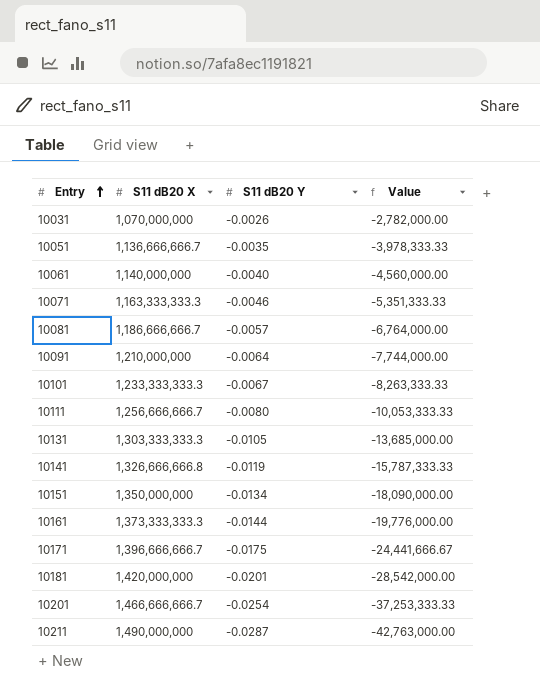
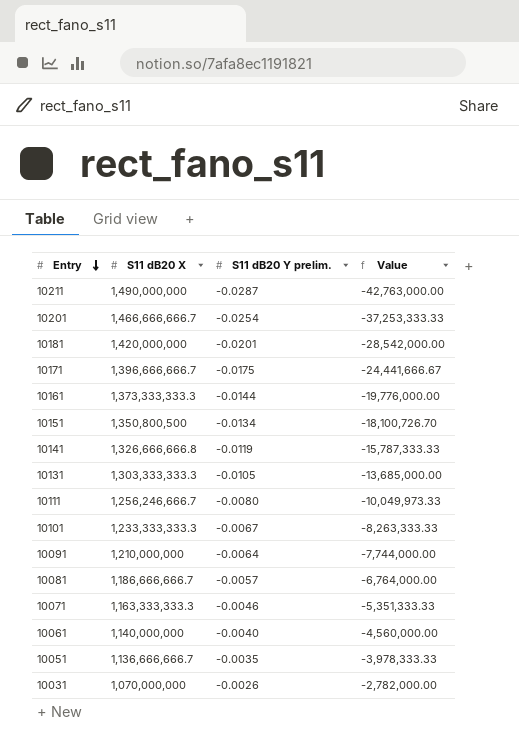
row order: Entry ascending -> Entry descending
column name: S11 dB20 Y -> S11 dB20 Y prelim.
10151 | S11 dB20 X: 1,350,000,000 -> 1,350,800,500
10151 | Value: -18,090,000.00 -> -18,100,726.70
10111 | S11 dB20 X: 1,256,666,666.7 -> 1,256,246,666.7
10111 | Value: -10,053,333.33 -> -10,049,973.33

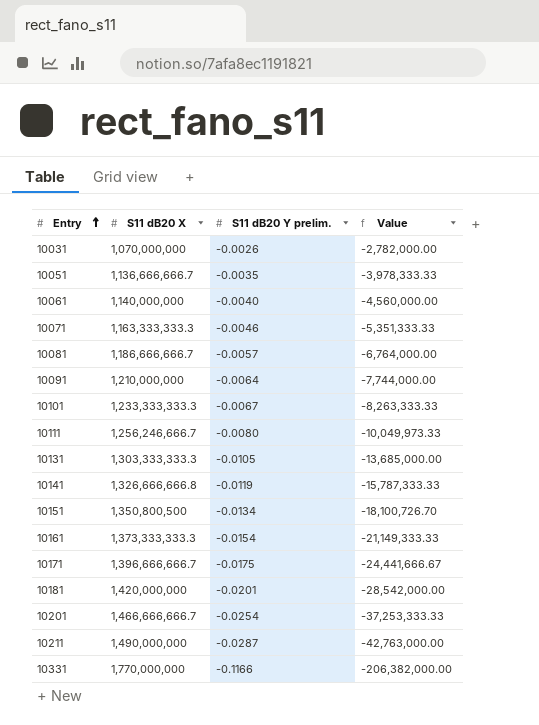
row order: Entry descending -> Entry ascending
10161 | S11 dB20 Y prelim.: -0.0144 -> -0.0154
10161 | Value: -19,776,000.00 -> -21,149,333.33
row 10331: none -> 1,770,000,000 | -0.1166 | -206,382,000.00

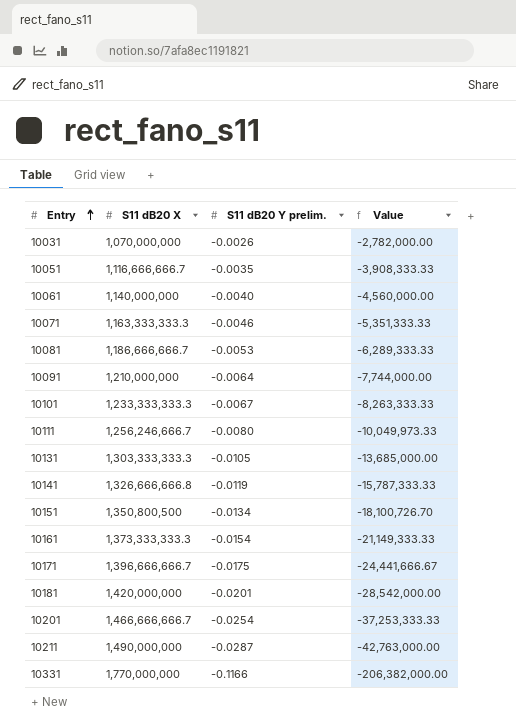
10051 | S11 dB20 X: 1,136,666,666.7 -> 1,116,666,666.7
10051 | Value: -3,978,333.33 -> -3,908,333.33
10081 | S11 dB20 Y prelim.: -0.0057 -> -0.0053
10081 | Value: -6,764,000.00 -> -6,289,333.33

